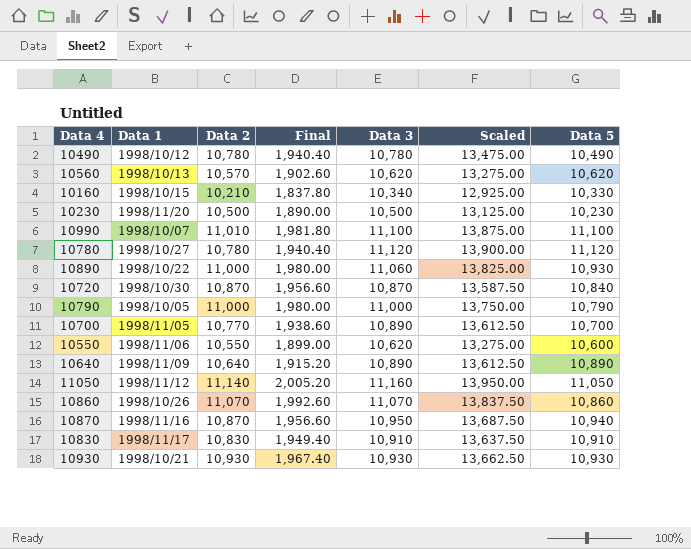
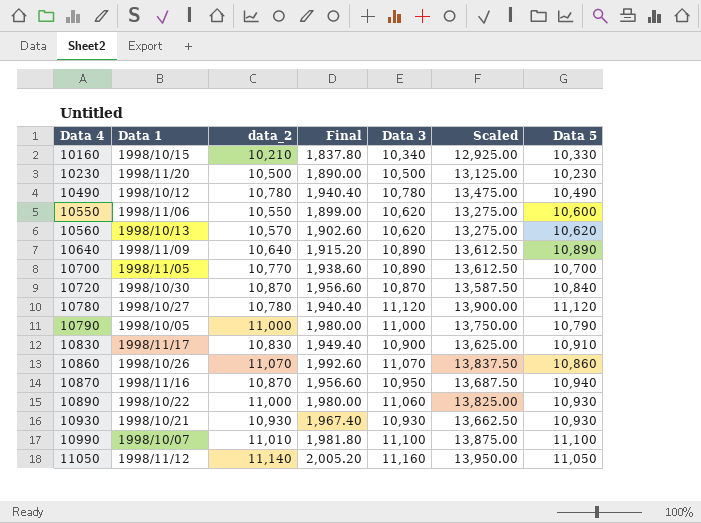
row order: none -> Data 4 ascending
column name: Data 2 -> data_2
10830 | Data 3: 10,910 -> 10,900
10830 | Scaled: 13,637.50 -> 13,625.00

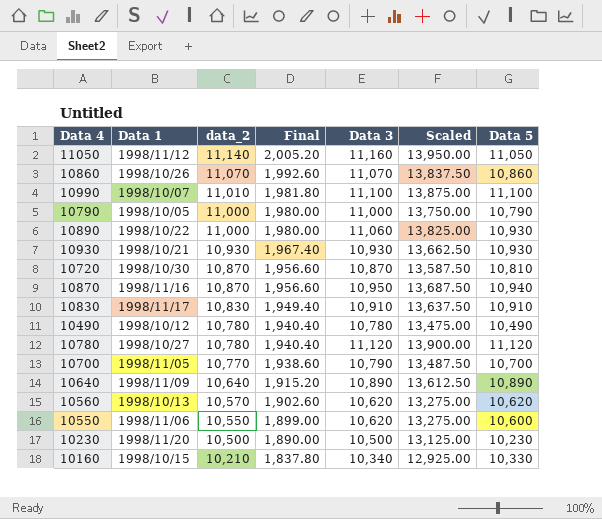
row order: Data 4 ascending -> data_2 descending
10720 | Data 5: 10,840 -> 10,810
10830 | Data 3: 10,900 -> 10,910
10830 | Scaled: 13,625.00 -> 13,637.50
10700 | Data 3: 10,890 -> 10,790
10700 | Scaled: 13,612.50 -> 13,487.50

